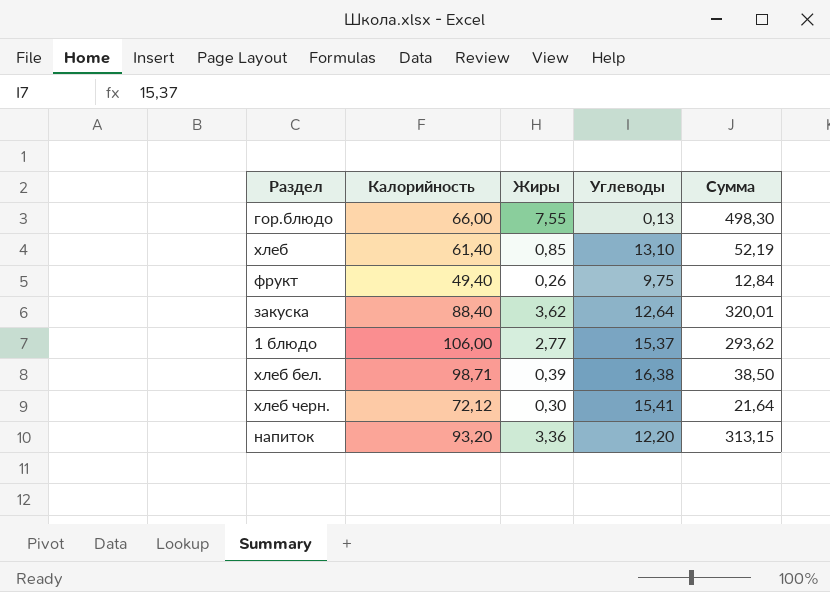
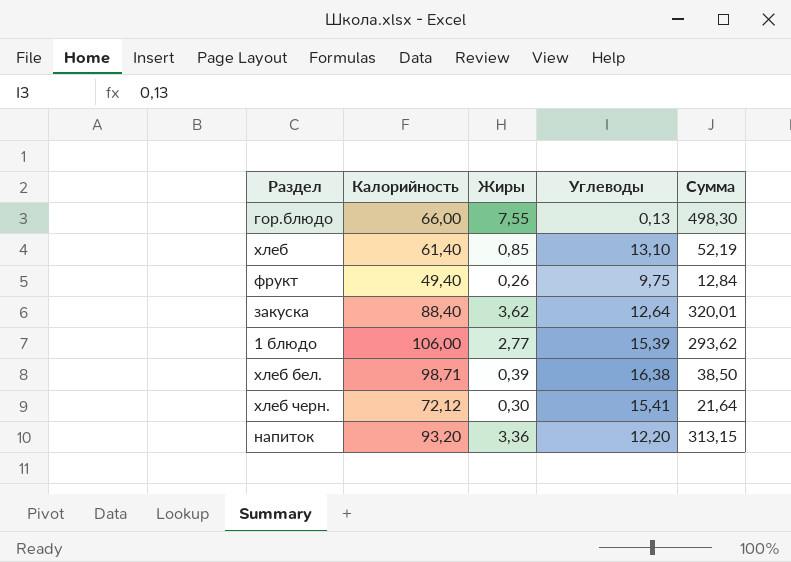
1 блюдо | Углеводы: 15,37 -> 15,39

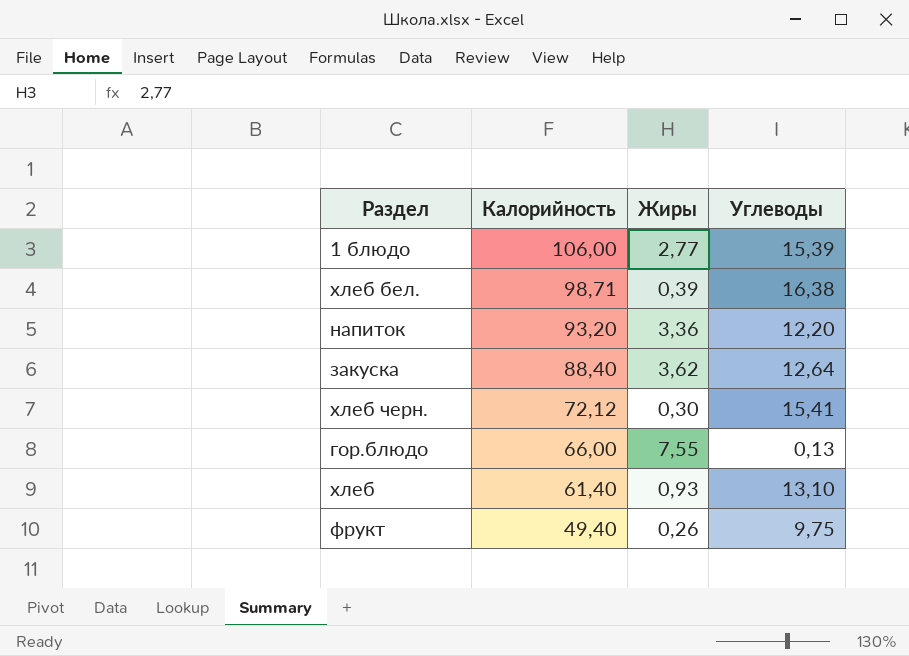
row order: none -> Калорийность descending
column Сумма | formula: [Калорийность] * [Жиры] -> none
хлеб | Жиры: 0,85 -> 0,93

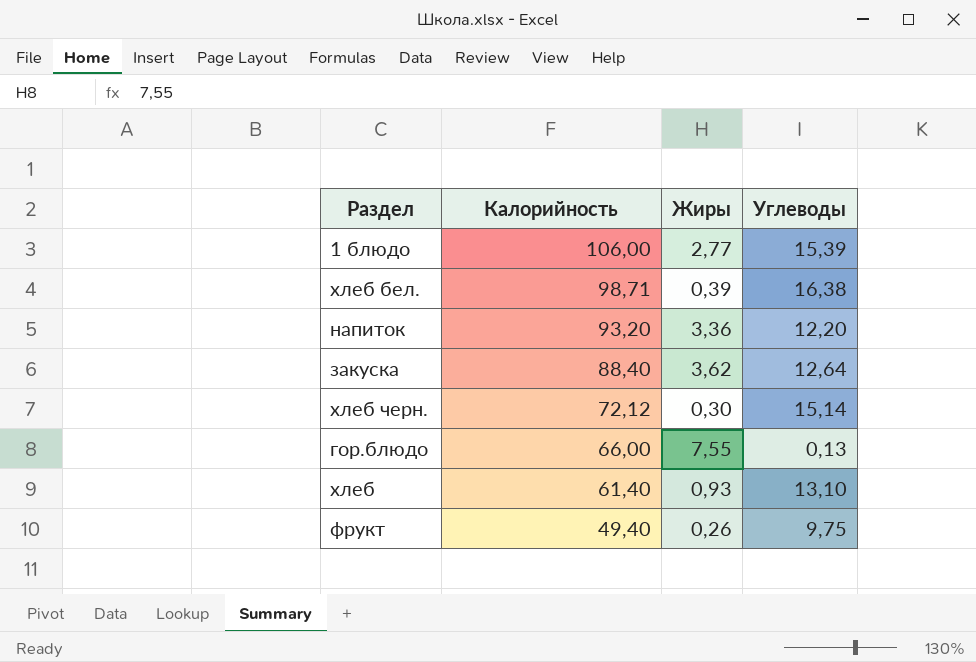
хлеб черн. | Углеводы: 15,41 -> 15,14

